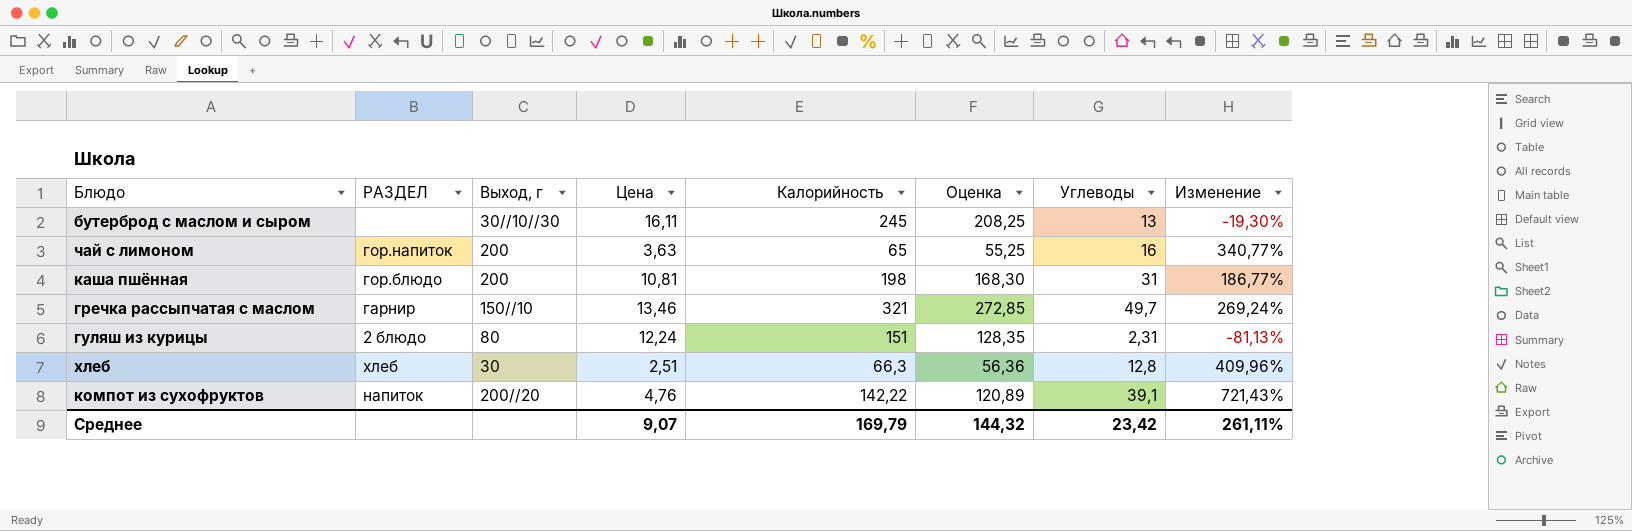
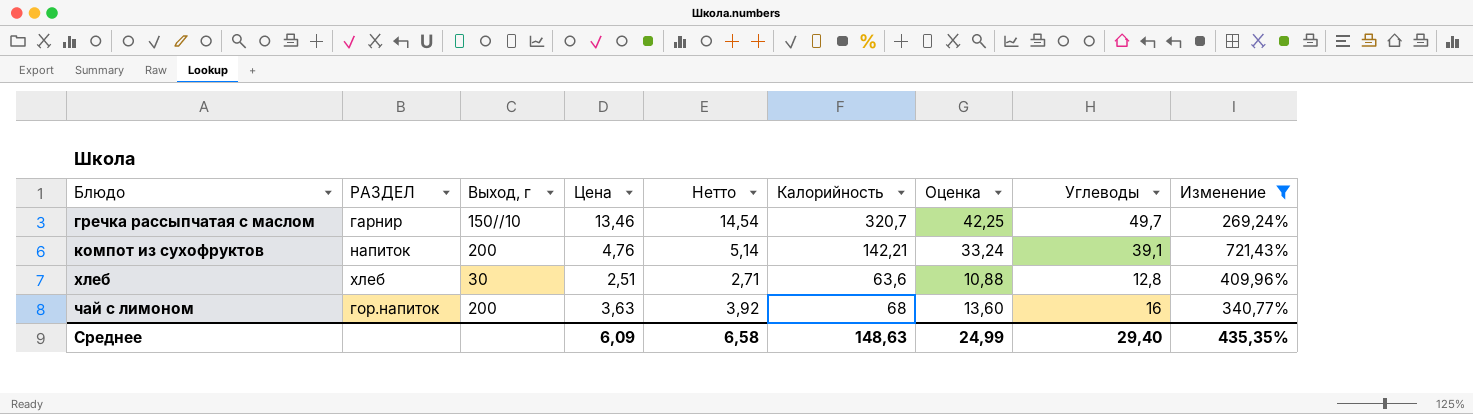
filter: none -> Изменение >= 269,24%
row order: none -> Блюдо ascending
column Нетто | formula: none -> [Цена] * 1,08
column Оценка | formula: [Калорийность] * 0,85 -> [Углеводы] * 0,85
гречка рассыпчатая с маслом | Калорийность: 321 -> 320,7
компот из сухофруктов | Выход, г: 200//20 -> 200
компот из сухофруктов | Калорийность: 142,22 -> 142,21
хлеб | Калорийность: 66,3 -> 63,6
чай с лимоном | Калорийность: 65 -> 68
Среднее | Цена: 9,07 -> 6,09
Среднее | Калорийность: 169,79 -> 148,63
Среднее | Оценка: 144,32 -> 24,99
Среднее | Углеводы: 23,42 -> 29,40
Среднее | Изменение: 261,11% -> 435,35%

